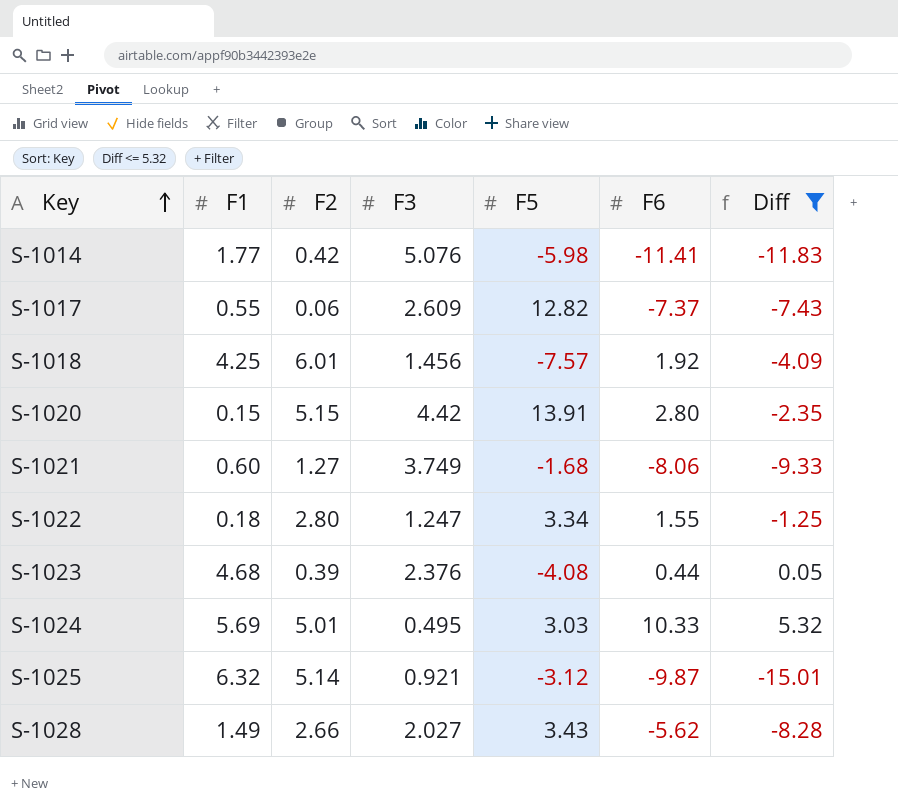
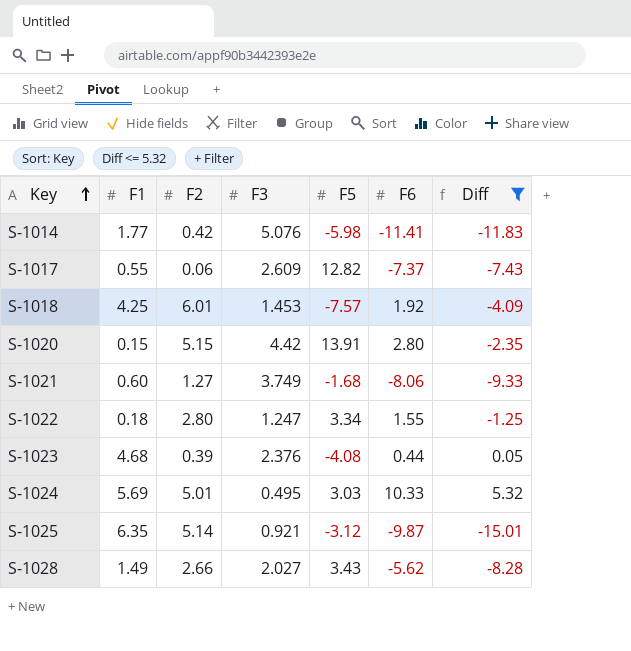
S-1018 | F3: 1.456 -> 1.453
S-1025 | F1: 6.32 -> 6.35

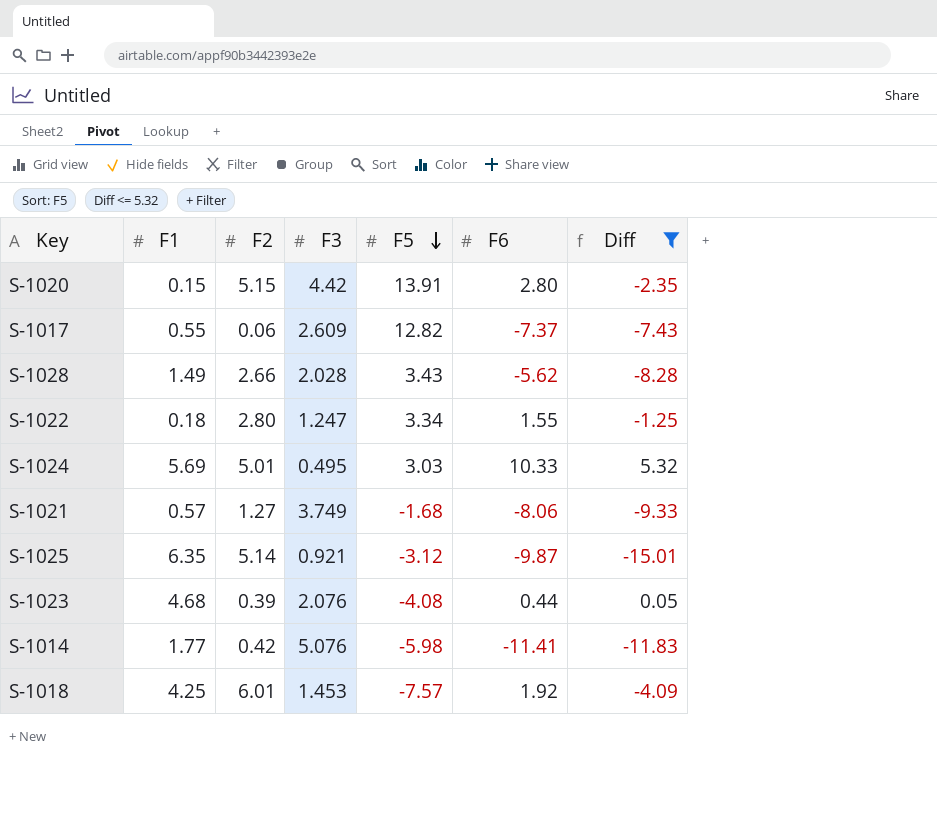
row order: Key ascending -> F5 descending
S-1028 | F3: 2.027 -> 2.028
S-1021 | F1: 0.60 -> 0.57
S-1023 | F3: 2.376 -> 2.076

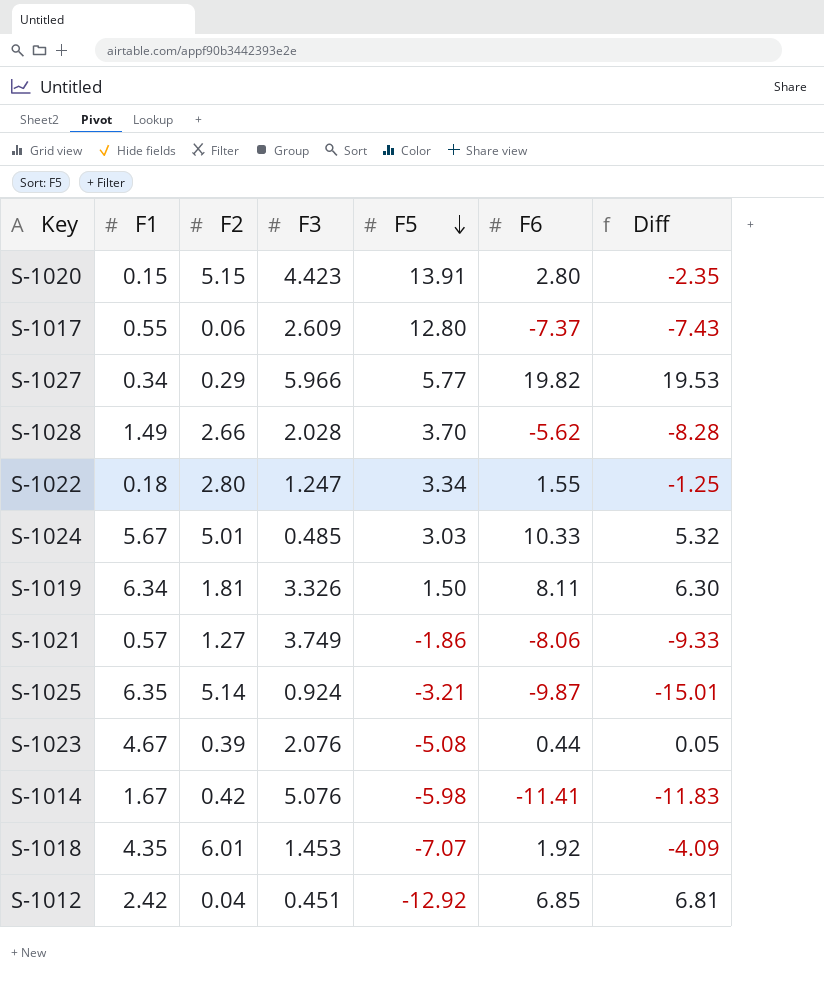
filter: Diff <= 5.32 -> none
S-1020 | F3: 4.42 -> 4.423
S-1017 | F5: 12.82 -> 12.80
S-1028 | F5: 3.43 -> 3.70
S-1024 | F1: 5.69 -> 5.67
S-1024 | F3: 0.495 -> 0.485
S-1021 | F5: -1.68 -> -1.86
S-1025 | F3: 0.921 -> 0.924
S-1025 | F5: -3.12 -> -3.21
S-1023 | F1: 4.68 -> 4.67
S-1023 | F5: -4.08 -> -5.08
S-1014 | F1: 1.77 -> 1.67
S-1018 | F1: 4.25 -> 4.35
S-1018 | F5: -7.57 -> -7.07

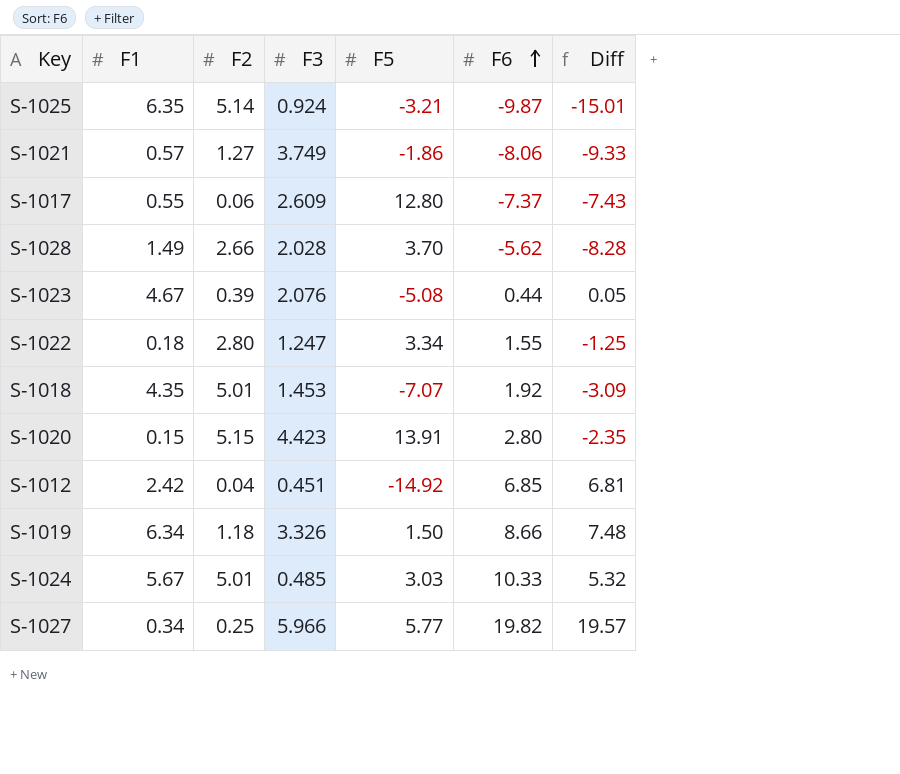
row order: F5 descending -> F6 ascending
row S-1014: 1.67 | 0.42 | 5.076 | -5.98 | -11.41 | -11.83 -> none
S-1018 | F2: 6.01 -> 5.01
S-1018 | Diff: -4.09 -> -3.09
S-1012 | F5: -12.92 -> -14.92
S-1019 | F2: 1.81 -> 1.18
S-1019 | F6: 8.11 -> 8.66
S-1019 | Diff: 6.30 -> 7.48
S-1027 | F2: 0.29 -> 0.25
S-1027 | Diff: 19.53 -> 19.57

